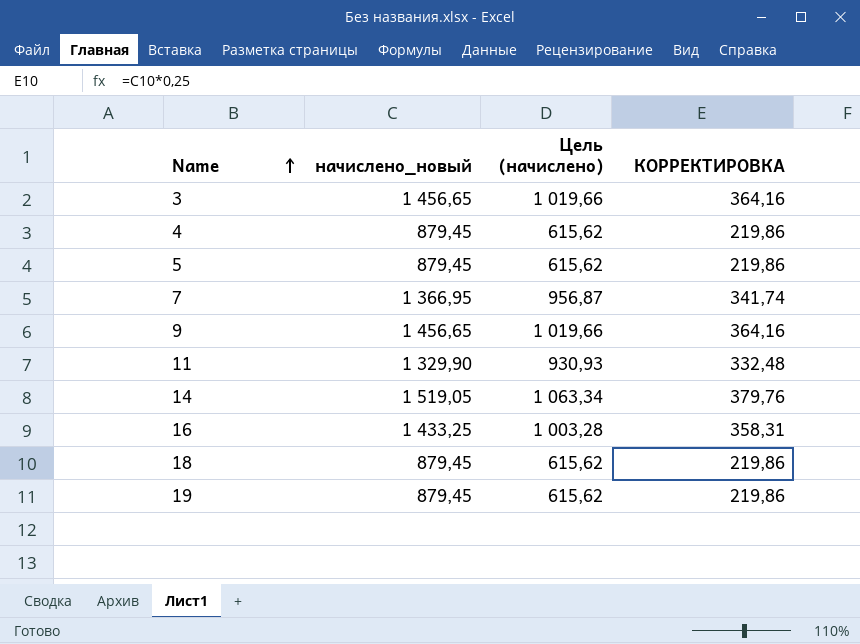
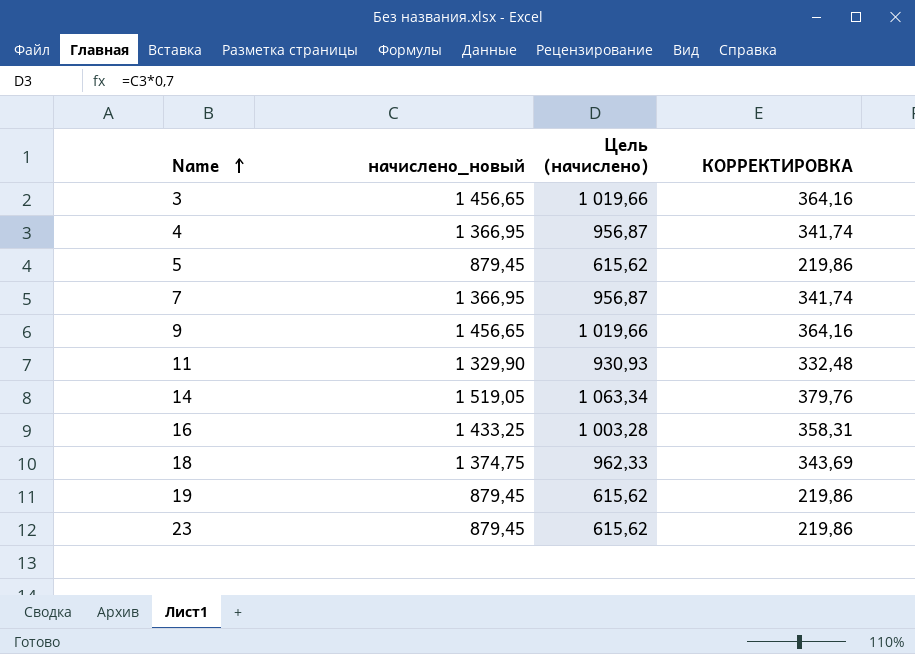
4 | начислено_новый: 879,45 -> 1 366,95
4 | Цель (начислено): 615,62 -> 956,87
4 | КОРРЕКТИРОВКА: 219,86 -> 341,74
18 | начислено_новый: 879,45 -> 1 374,75
18 | Цель (начислено): 615,62 -> 962,33
18 | КОРРЕКТИРОВКА: 219,86 -> 343,69
row 23: none -> 879,45 | 615,62 | 219,86

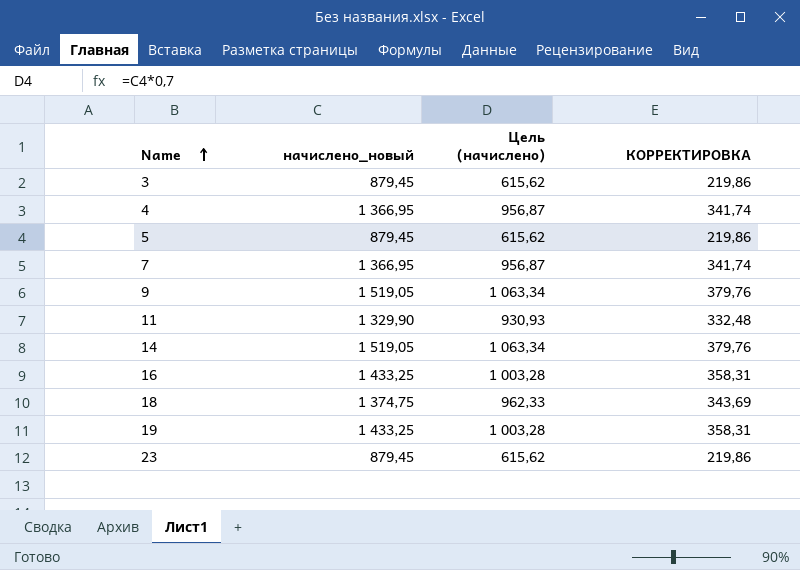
3 | начислено_новый: 1 456,65 -> 879,45
3 | Цель (начислено): 1 019,66 -> 615,62
3 | КОРРЕКТИРОВКА: 364,16 -> 219,86
9 | начислено_новый: 1 456,65 -> 1 519,05
9 | Цель (начислено): 1 019,66 -> 1 063,34
9 | КОРРЕКТИРОВКА: 364,16 -> 379,76
19 | начислено_новый: 879,45 -> 1 433,25
19 | Цель (начислено): 615,62 -> 1 003,28
19 | КОРРЕКТИРОВКА: 219,86 -> 358,31

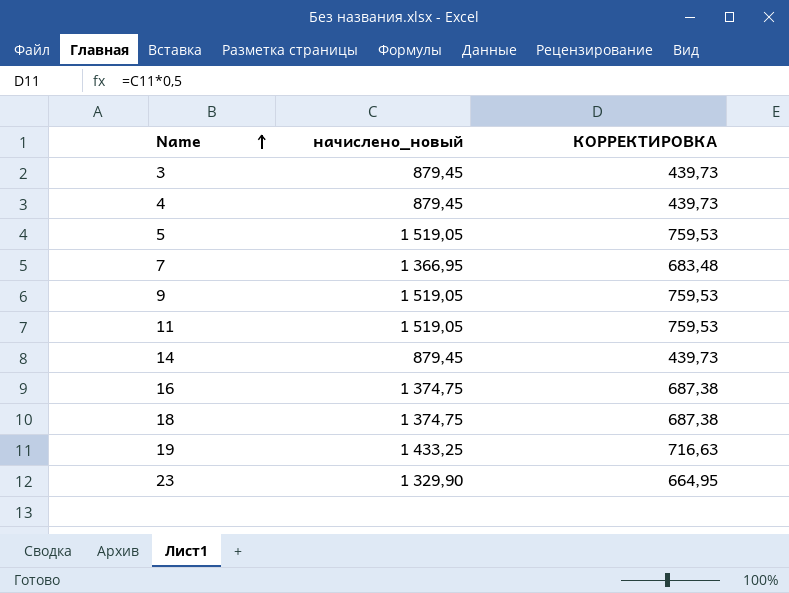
column Цель (начислено) | formula: [начислено_новый] * 0,7 -> none
column КОРРЕКТИРОВКА | formula: [начислено_новый] * 0,25 -> [начислено_новый] * 0,5
4 | начислено_новый: 1 366,95 -> 879,45
5 | начислено_новый: 879,45 -> 1 519,05
11 | начислено_новый: 1 329,90 -> 1 519,05
14 | начислено_новый: 1 519,05 -> 879,45
16 | начислено_новый: 1 433,25 -> 1 374,75
23 | начислено_новый: 879,45 -> 1 329,90

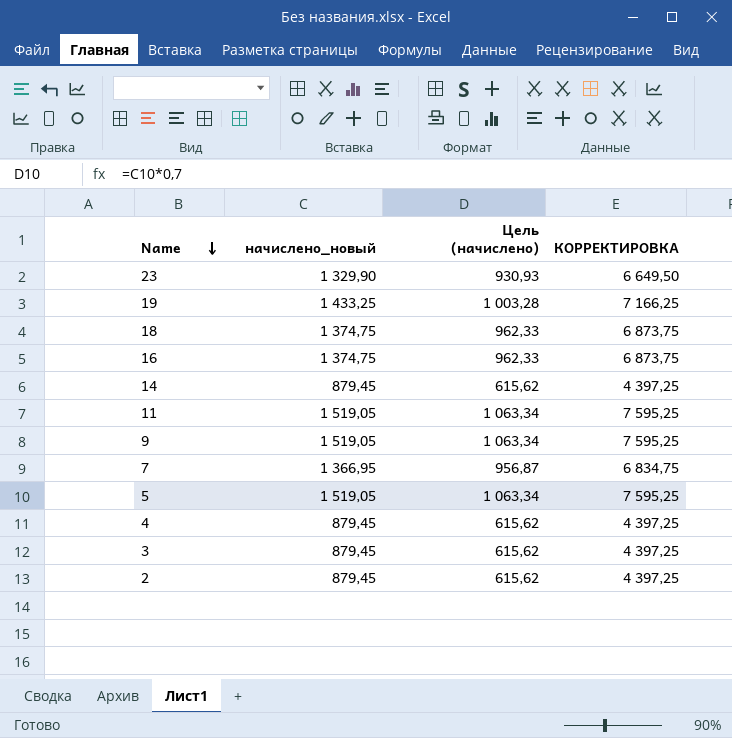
row order: Name ascending -> Name descending
column Цель (начислено) | formula: none -> [начислено_новый] * 0,7
column КОРРЕКТИРОВКА | formula: [начислено_новый] * 0,5 -> [начислено_новый] * 5
row 2: none -> 879,45 | 615,62 | 4 397,25

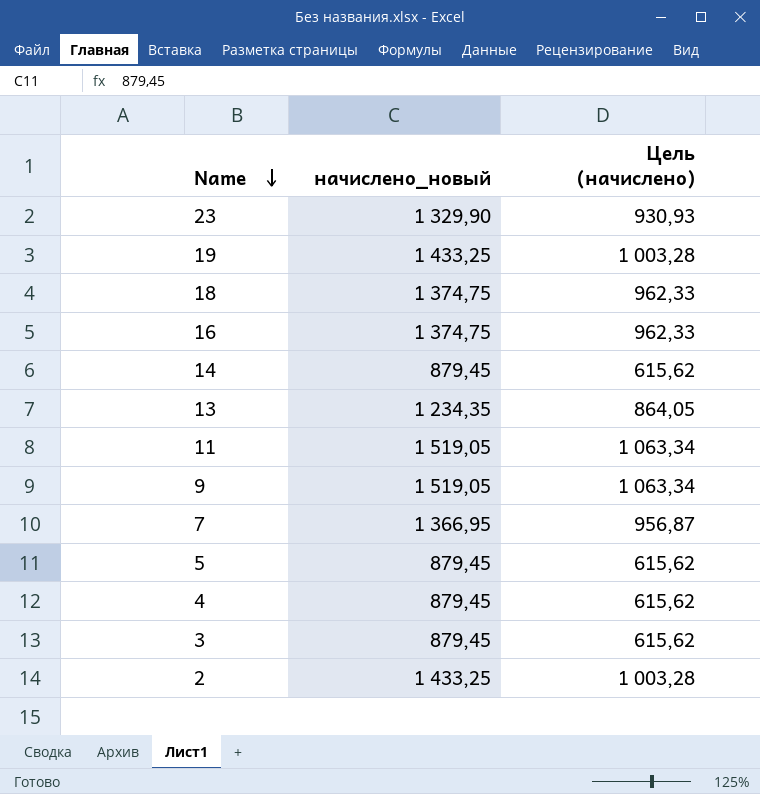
column КОРРЕКТИРОВКА | formula: [начислено_новый] * 5 -> none
row 13: none -> 1 234,35 | 864,05
5 | начислено_новый: 1 519,05 -> 879,45
5 | Цель (начислено): 1 063,34 -> 615,62
2 | начислено_новый: 879,45 -> 1 433,25
2 | Цель (начислено): 615,62 -> 1 003,28

